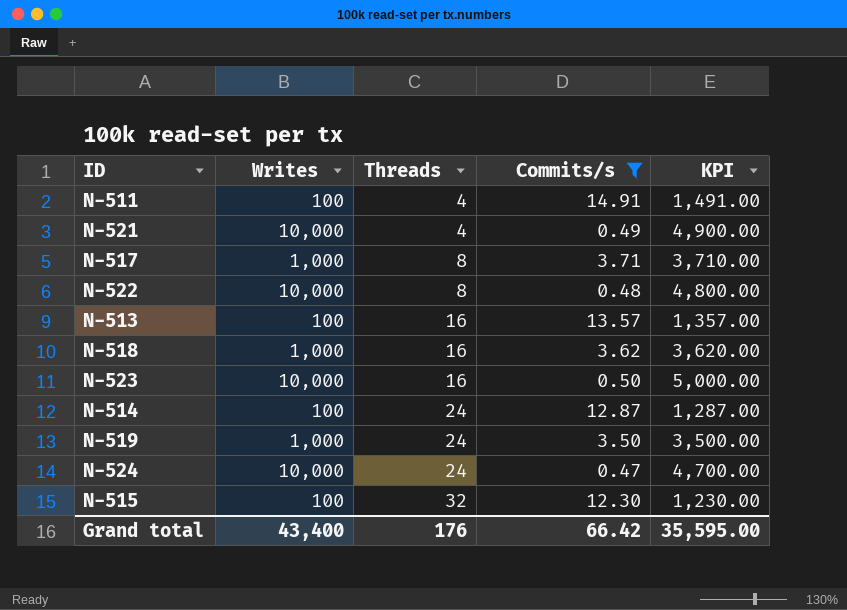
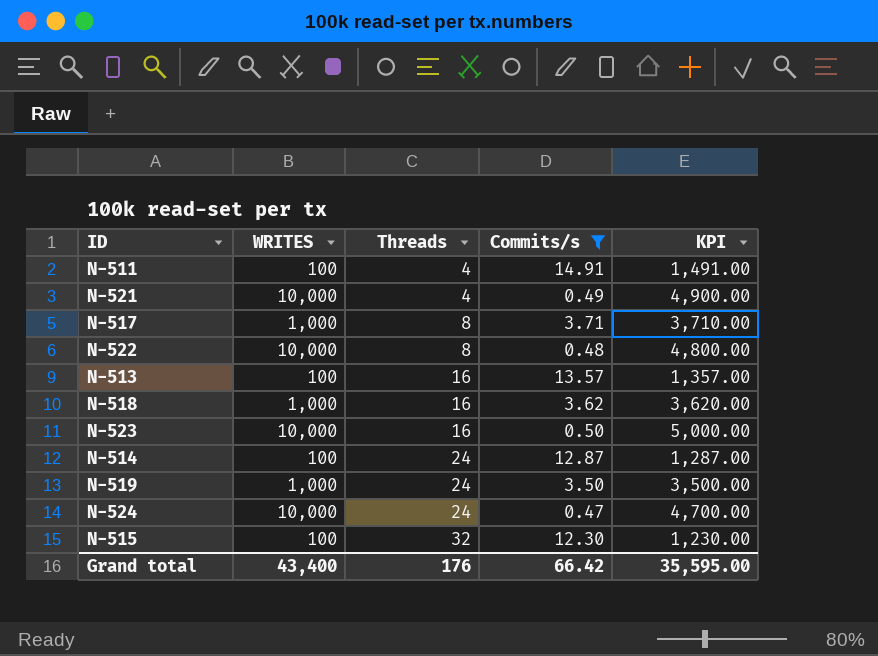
column name: Writes -> WRITES

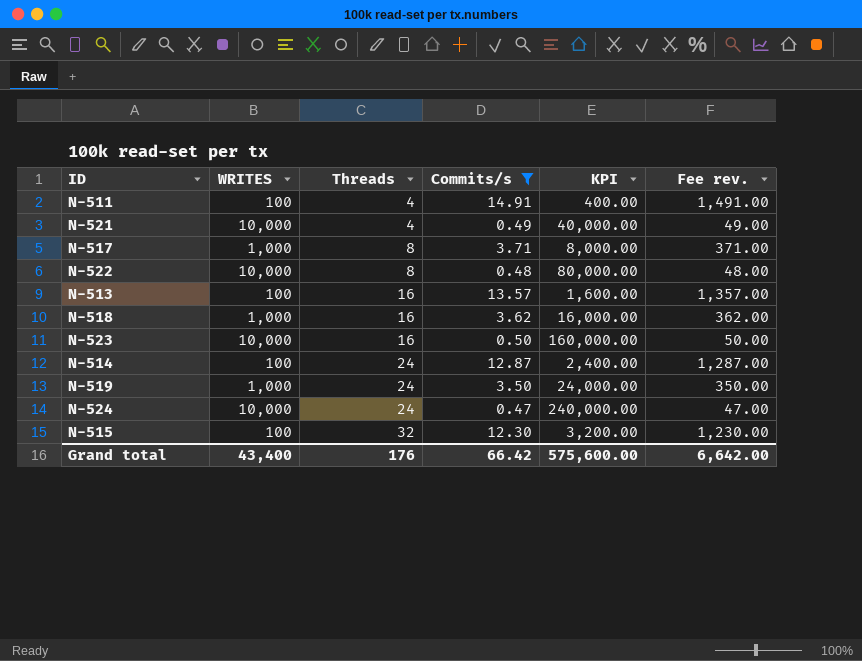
column KPI | formula: [WRITES] * [Commits/s] -> [WRITES] * [Threads]
column Fee rev. | formula: none -> [Commits/s] * 100
Grand total | KPI: 35,595.00 -> 575,600.00

